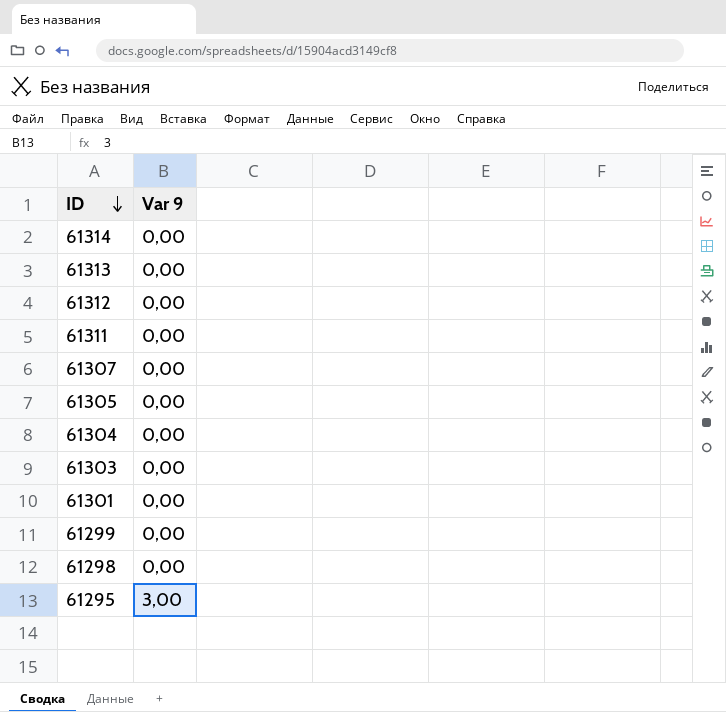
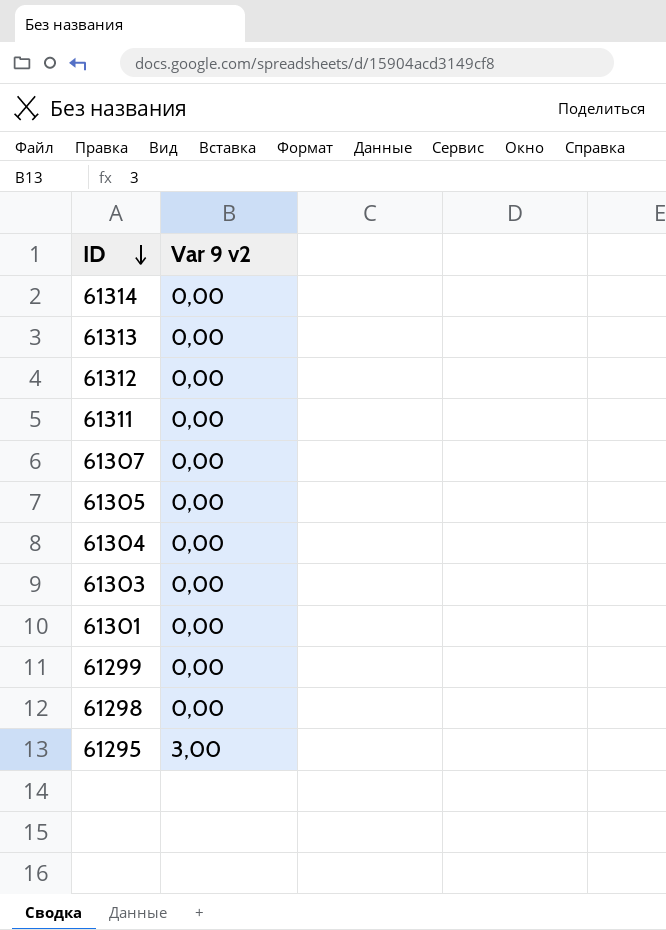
column name: Var 9 -> Var 9 v2

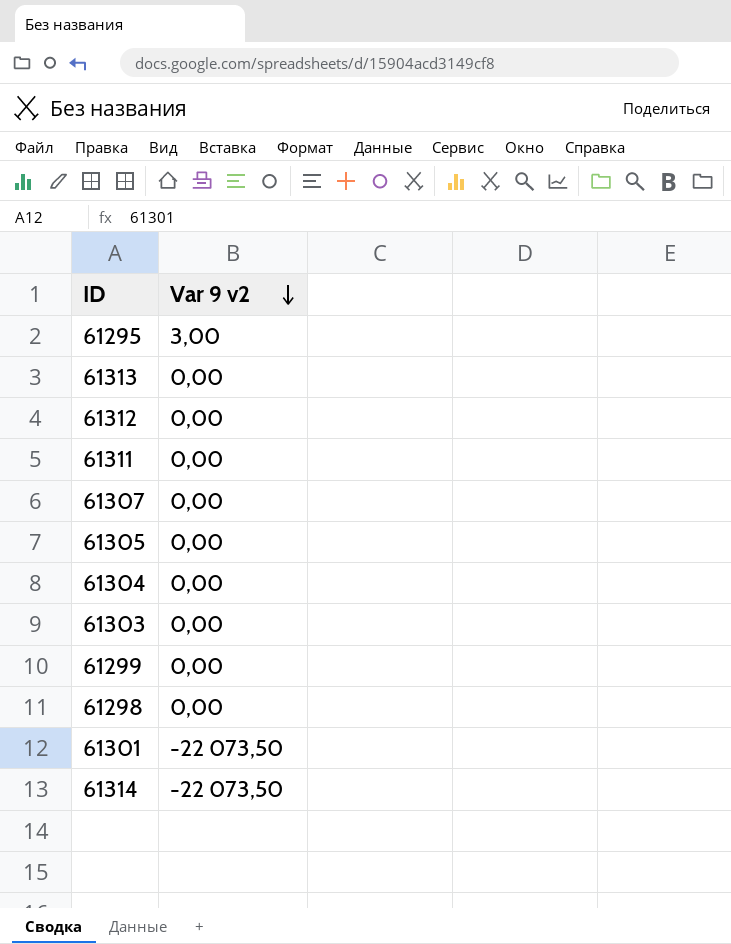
row order: ID descending -> Var 9 v2 descending
61301 | Var 9 v2: 0,00 -> -22 073,50
61314 | Var 9 v2: 0,00 -> -22 073,50

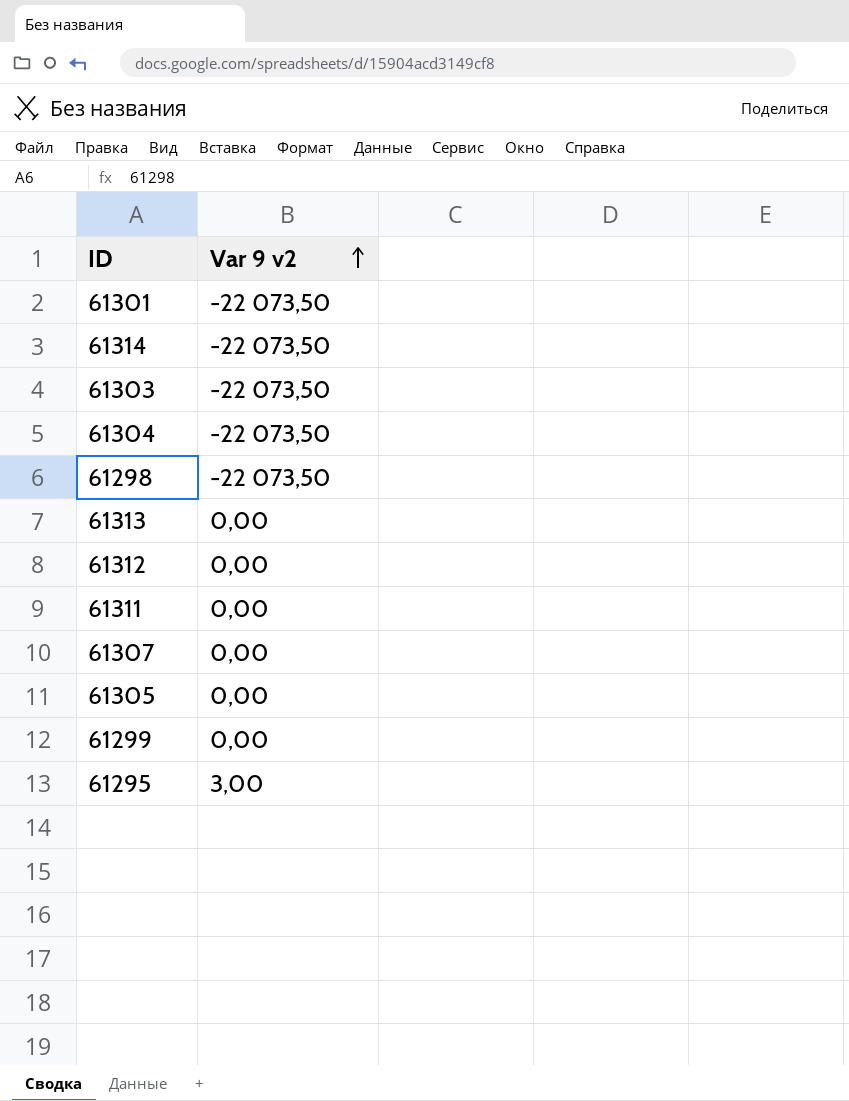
row order: Var 9 v2 descending -> Var 9 v2 ascending
61303 | Var 9 v2: 0,00 -> -22 073,50
61304 | Var 9 v2: 0,00 -> -22 073,50
61298 | Var 9 v2: 0,00 -> -22 073,50

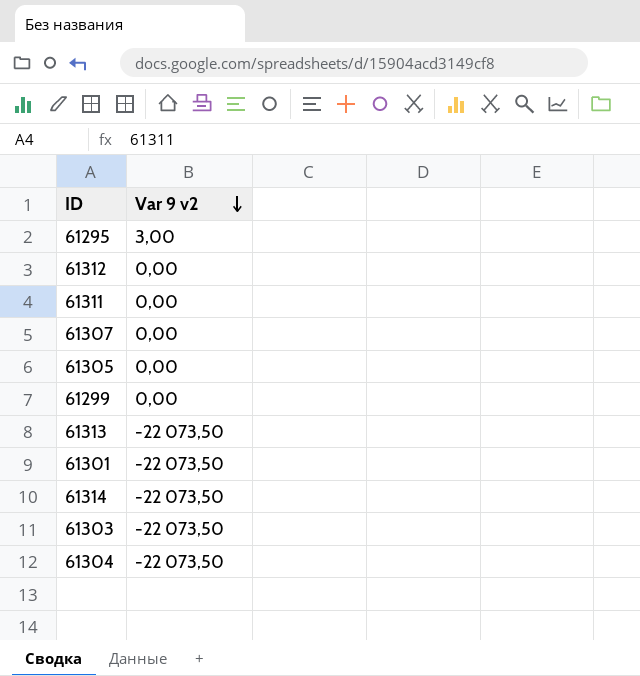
row order: Var 9 v2 ascending -> Var 9 v2 descending
row 61298: -22 073,50 -> none
61313 | Var 9 v2: 0,00 -> -22 073,50

